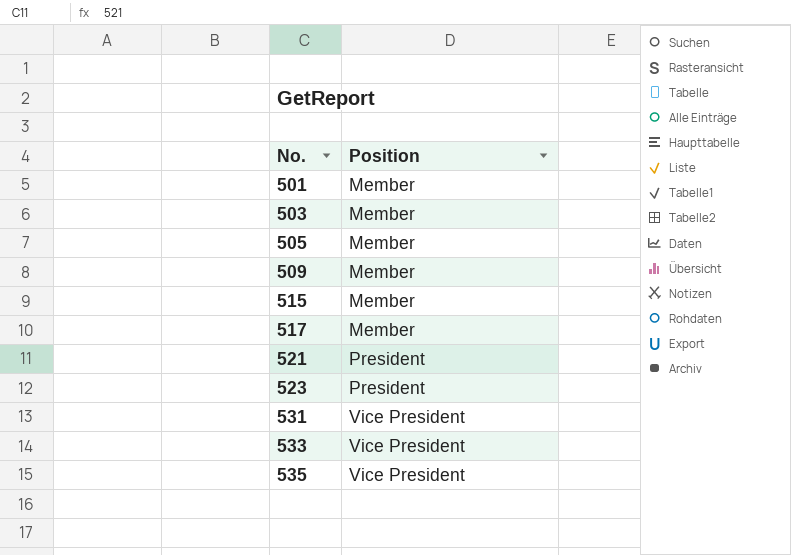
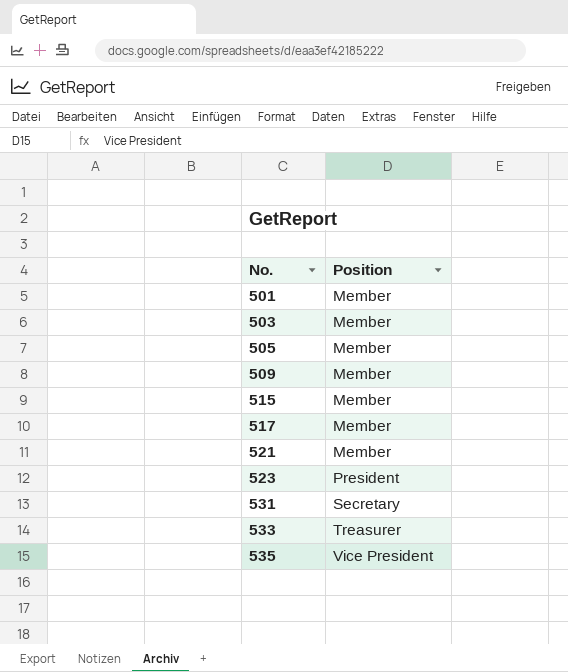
521 | Position: President -> Member
531 | Position: Vice President -> Secretary
533 | Position: Vice President -> Treasurer

